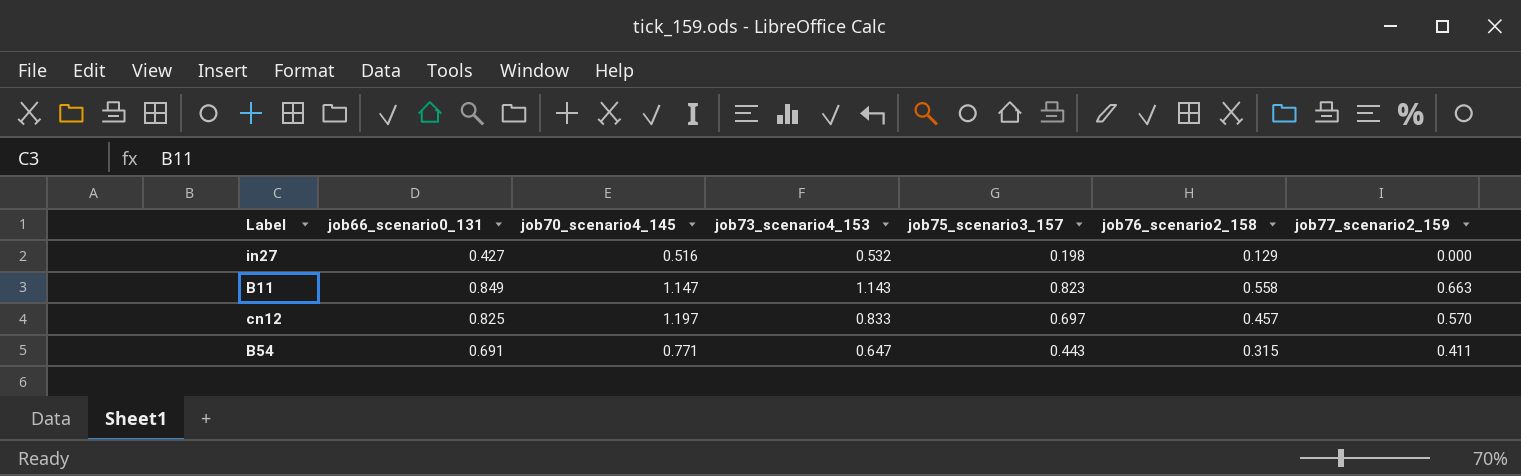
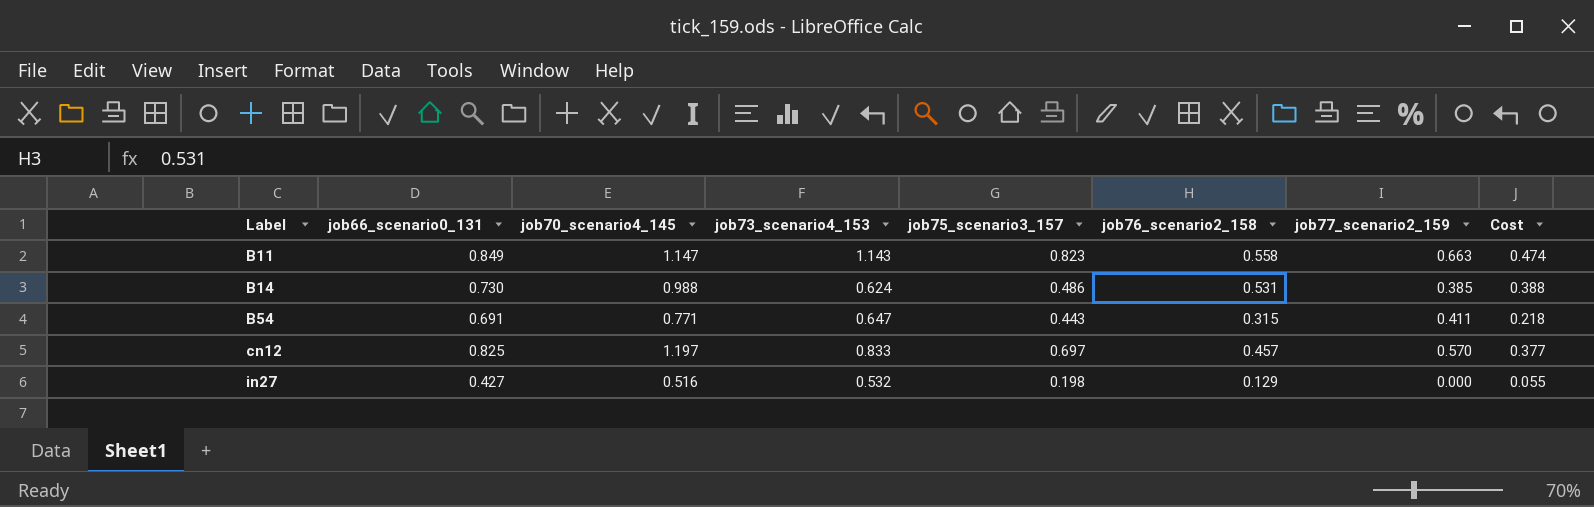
row order: none -> Label ascending
column Cost | formula: none -> [job66_scenario0_131] * [job76_scenario2_158]
row B14: none -> 0.730 | 0.988 | 0.624 | 0.486 | 0.531 | 0.385 | 0.388

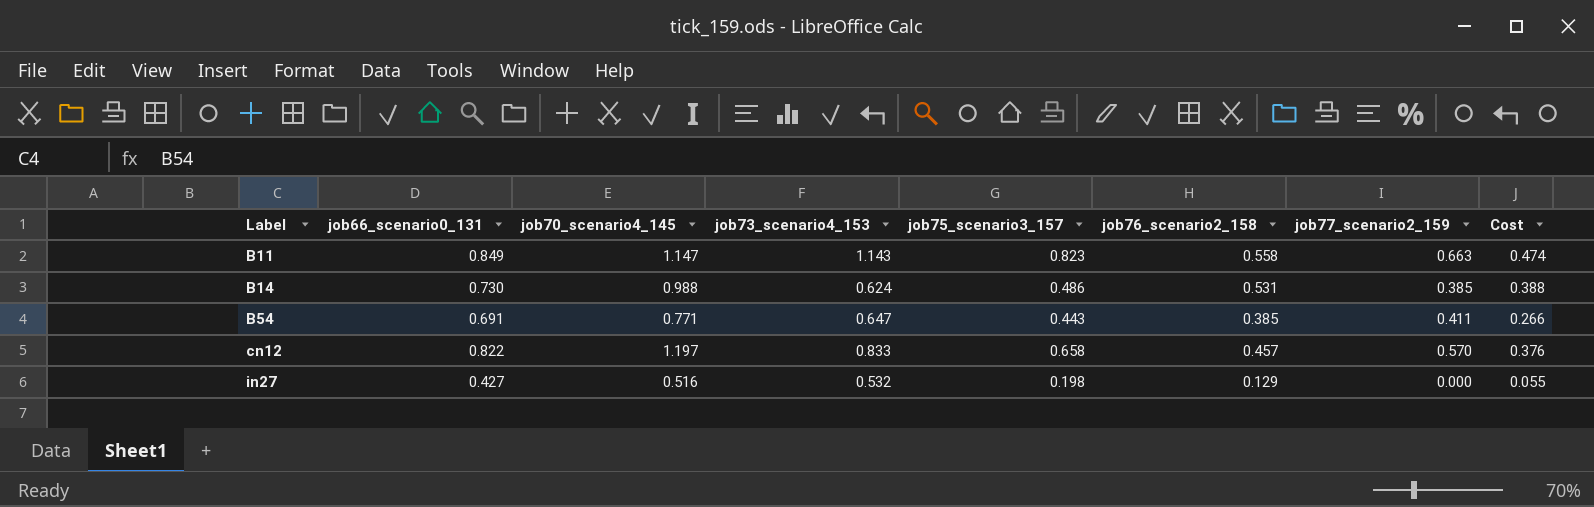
B54 | job76_scenario2_158: 0.315 -> 0.385
B54 | Cost: 0.218 -> 0.266
cn12 | job66_scenario0_131: 0.825 -> 0.822
cn12 | job75_scenario3_157: 0.697 -> 0.658
cn12 | Cost: 0.377 -> 0.376

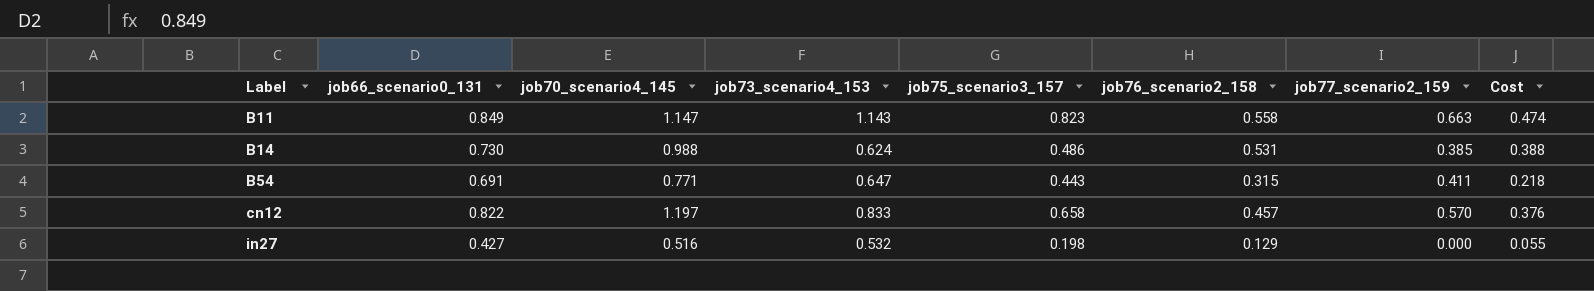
B54 | job76_scenario2_158: 0.385 -> 0.315
B54 | Cost: 0.266 -> 0.218

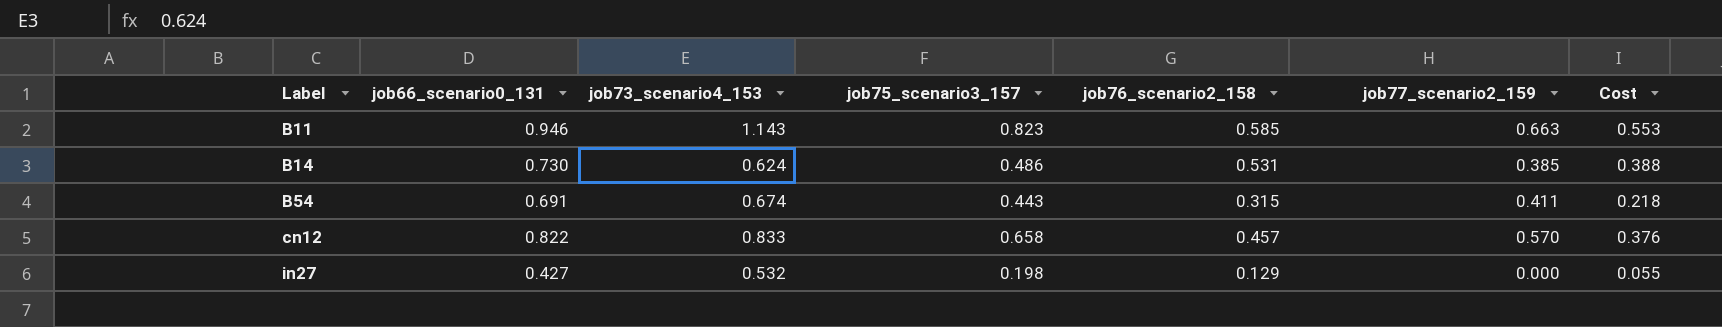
column job70_scenario4_145 | position: 3 -> none
B11 | job66_scenario0_131: 0.849 -> 0.946
B11 | job76_scenario2_158: 0.558 -> 0.585
B11 | Cost: 0.474 -> 0.553
B54 | job73_scenario4_153: 0.647 -> 0.674

